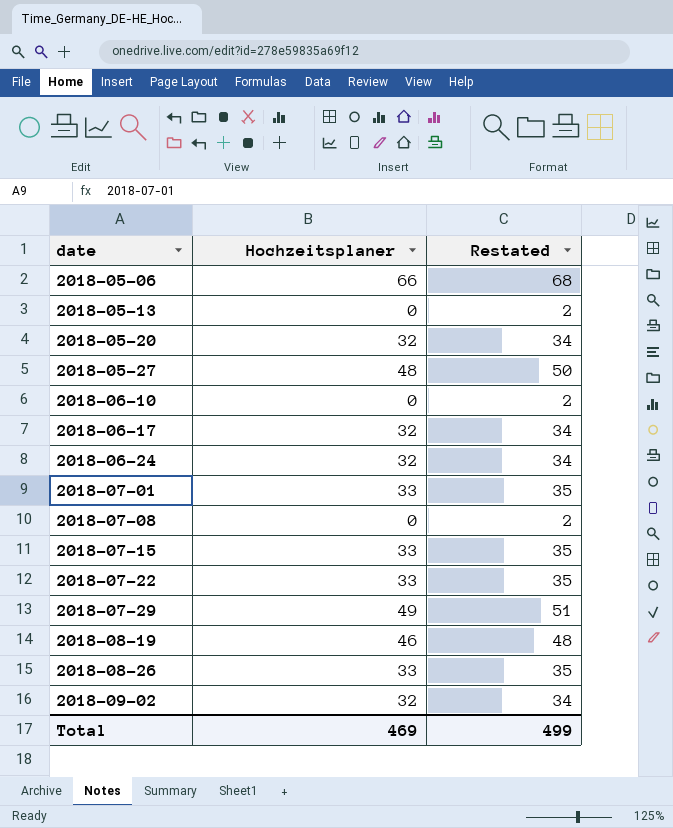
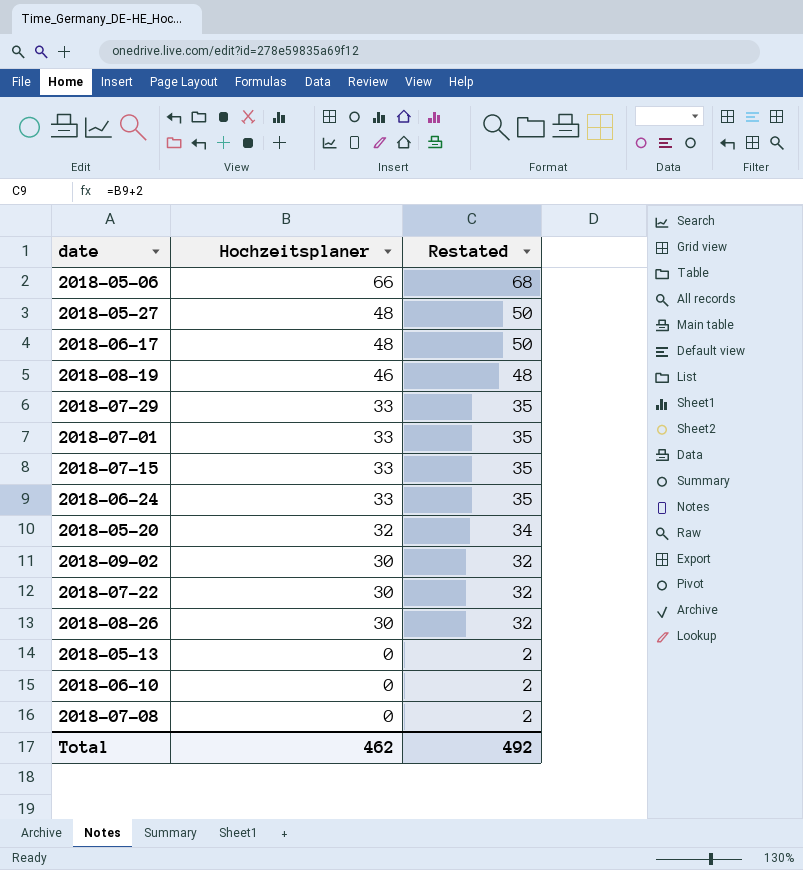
row order: date ascending -> Hochzeitsplaner descending
2018-06-17 | Hochzeitsplaner: 32 -> 48
2018-06-17 | Restated: 34 -> 50
2018-07-29 | Hochzeitsplaner: 49 -> 33
2018-07-29 | Restated: 51 -> 35
2018-06-24 | Hochzeitsplaner: 32 -> 33
2018-06-24 | Restated: 34 -> 35
2018-09-02 | Hochzeitsplaner: 32 -> 30
2018-09-02 | Restated: 34 -> 32
2018-07-22 | Hochzeitsplaner: 33 -> 30
2018-07-22 | Restated: 35 -> 32
2018-08-26 | Hochzeitsplaner: 33 -> 30
2018-08-26 | Restated: 35 -> 32
Total | Hochzeitsplaner: 469 -> 462
Total | Restated: 499 -> 492

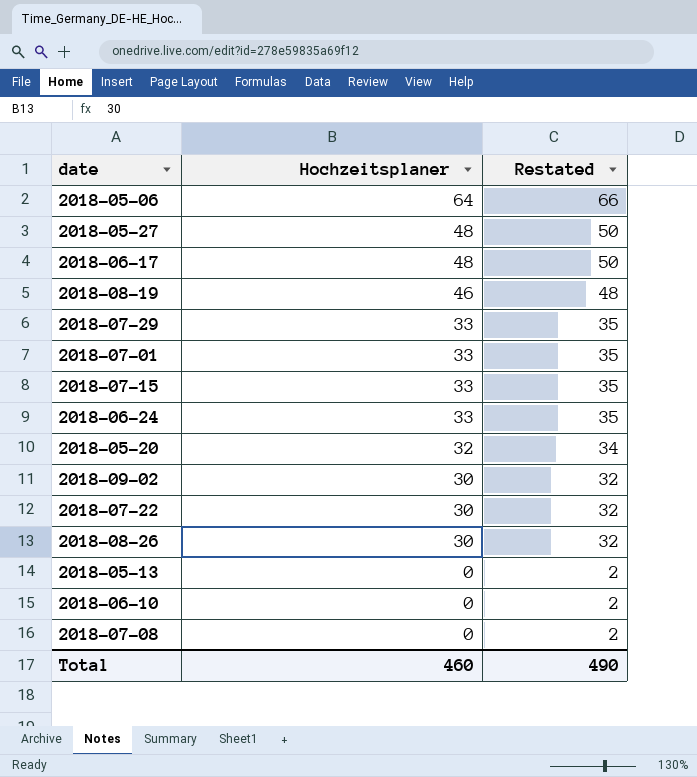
2018-05-06 | Hochzeitsplaner: 66 -> 64
2018-05-06 | Restated: 68 -> 66
Total | Hochzeitsplaner: 462 -> 460
Total | Restated: 492 -> 490

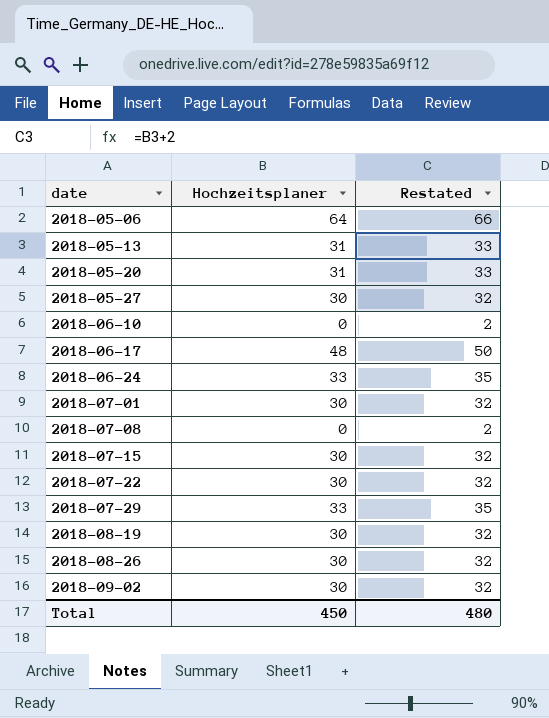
row order: Hochzeitsplaner descending -> date ascending
2018-05-13 | Hochzeitsplaner: 0 -> 31
2018-05-13 | Restated: 2 -> 33
2018-05-20 | Hochzeitsplaner: 32 -> 31
2018-05-20 | Restated: 34 -> 33
2018-05-27 | Hochzeitsplaner: 48 -> 30
2018-05-27 | Restated: 50 -> 32
2018-07-01 | Hochzeitsplaner: 33 -> 30
2018-07-01 | Restated: 35 -> 32
2018-07-15 | Hochzeitsplaner: 33 -> 30
2018-07-15 | Restated: 35 -> 32
2018-08-19 | Hochzeitsplaner: 46 -> 30
2018-08-19 | Restated: 48 -> 32
Total | Hochzeitsplaner: 460 -> 450
Total | Restated: 490 -> 480

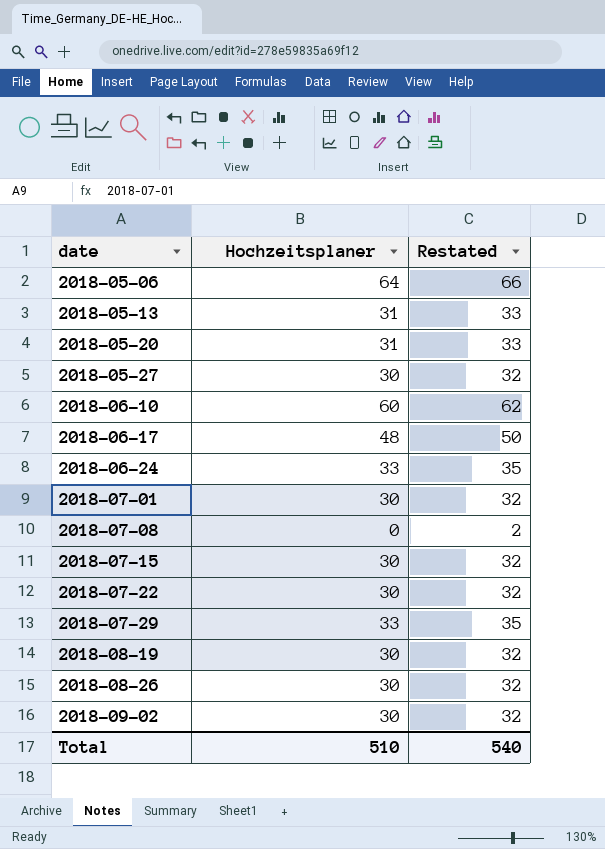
2018-06-10 | Hochzeitsplaner: 0 -> 60
2018-06-10 | Restated: 2 -> 62
Total | Hochzeitsplaner: 450 -> 510
Total | Restated: 480 -> 540

